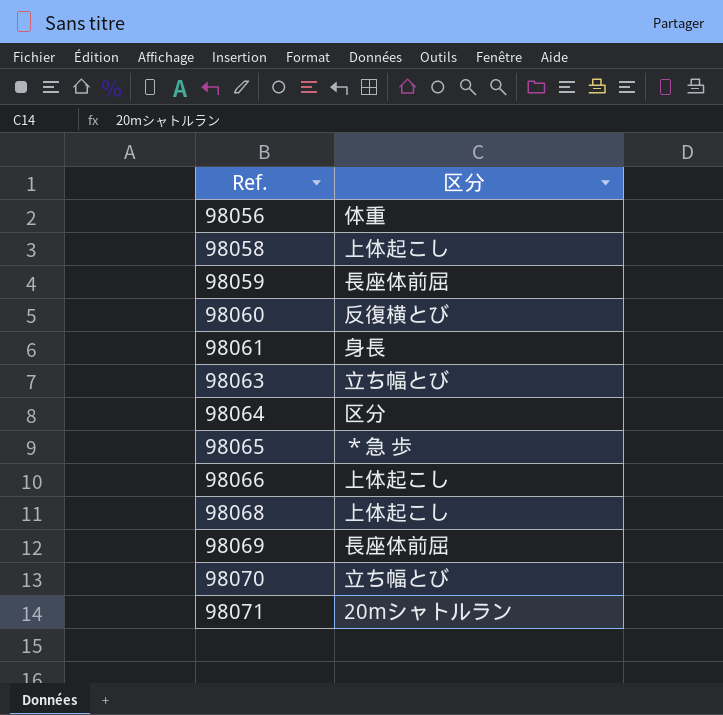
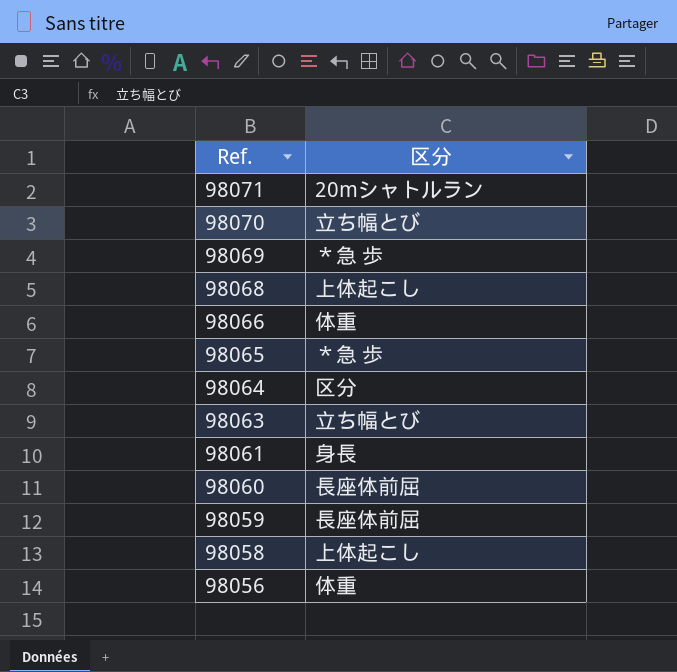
row order: Ref. ascending -> Ref. descending
98069 | 区分: 長座体前屈 -> ＊急 歩
98066 | 区分: 上体起こし -> 体重
98060 | 区分: 反復横とび -> 長座体前屈

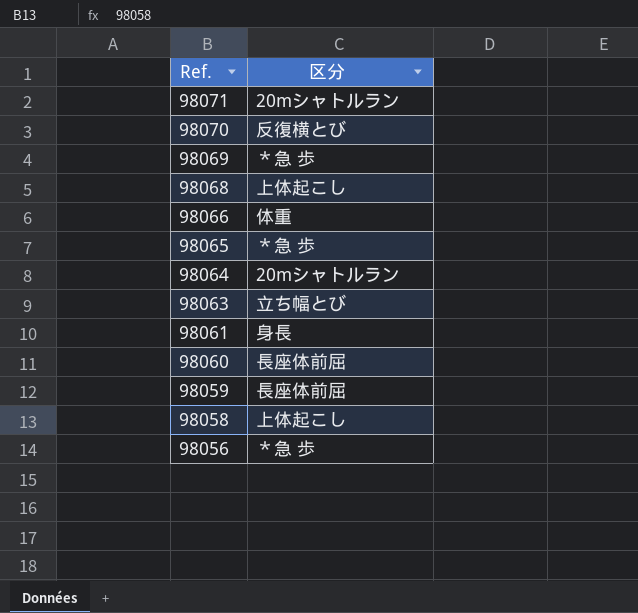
98070 | 区分: 立ち幅とび -> 反復横とび
98064 | 区分: 区分 -> 20mシャトルラン
98056 | 区分: 体重 -> ＊急 歩

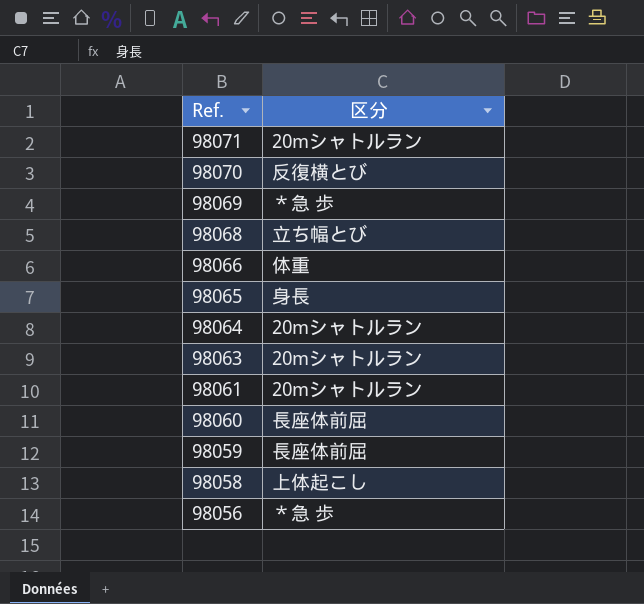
98068 | 区分: 上体起こし -> 立ち幅とび
98065 | 区分: ＊急 歩 -> 身長
98063 | 区分: 立ち幅とび -> 20mシャトルラン
98061 | 区分: 身長 -> 20mシャトルラン

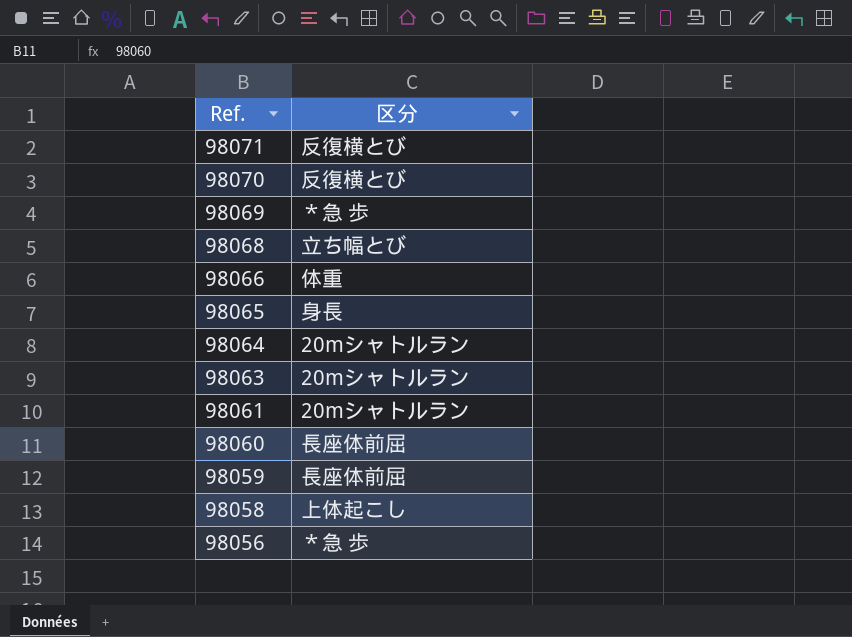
98071 | 区分: 20mシャトルラン -> 反復横とび

